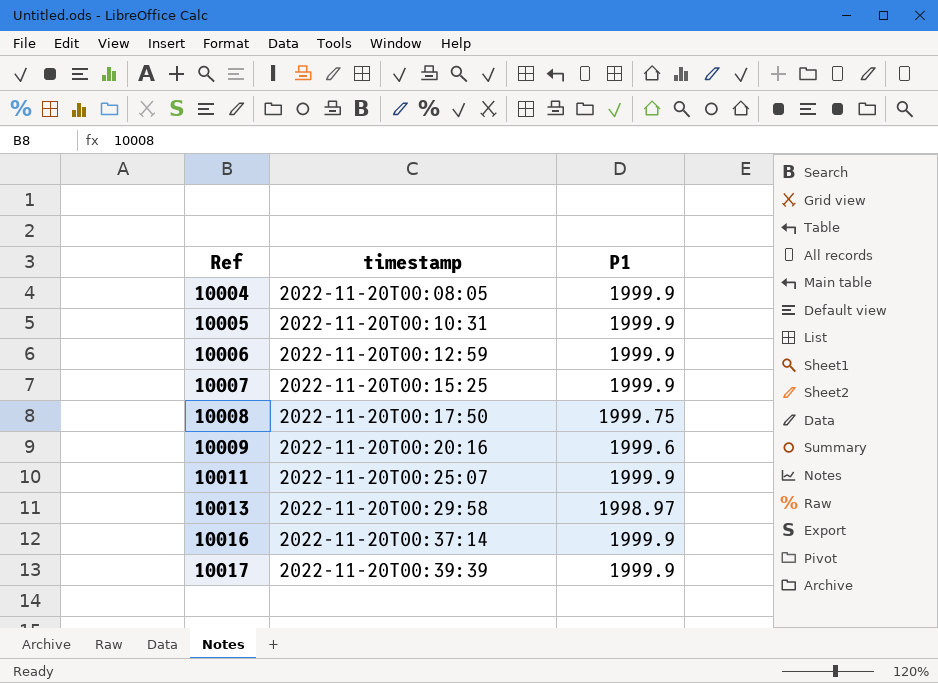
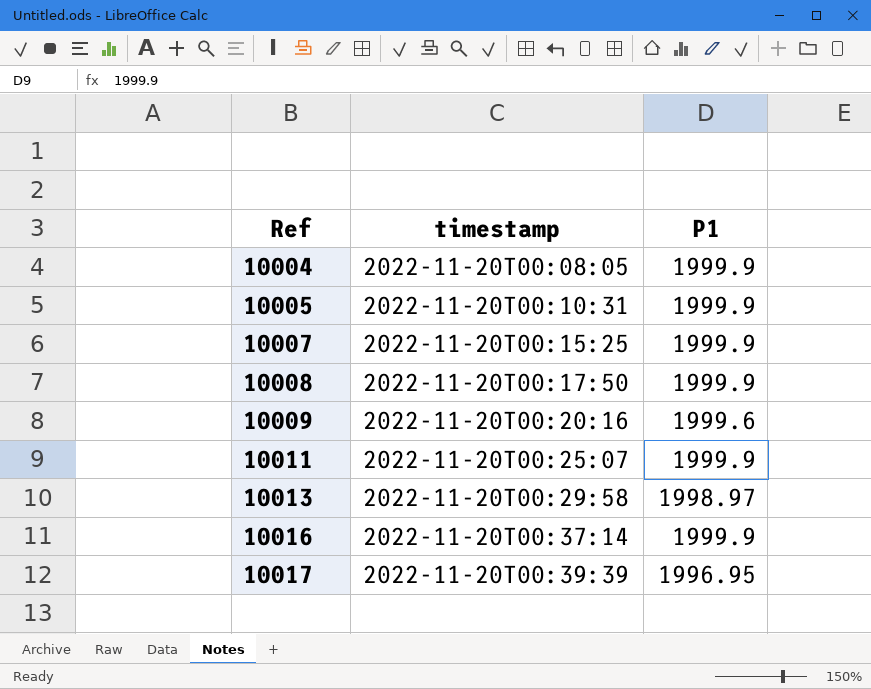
row 10006: 2022-11-20T00:12:59 | 1999.9 -> none
10008 | P1: 1999.75 -> 1999.9
10017 | P1: 1999.9 -> 1996.95

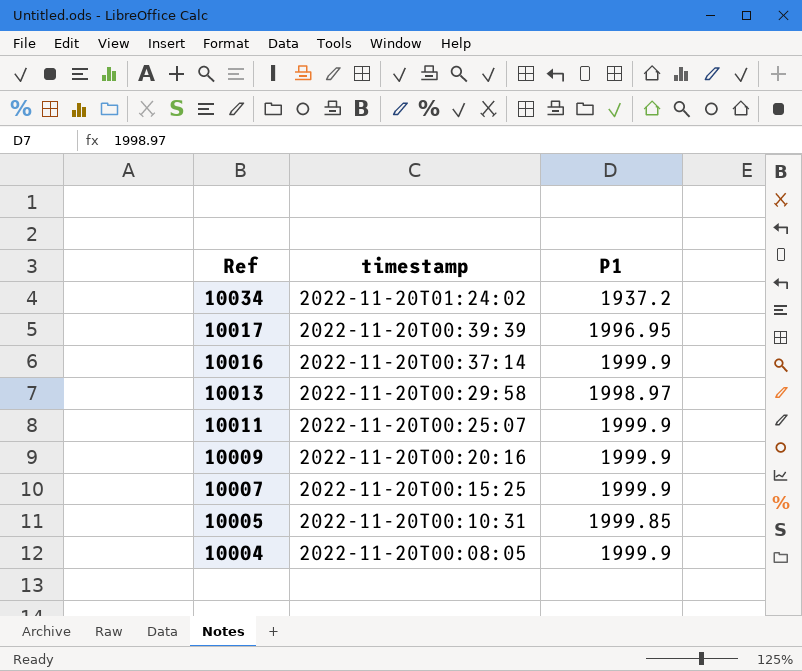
row order: Ref ascending -> Ref descending
row 10008: 2022-11-20T00:17:50 | 1999.9 -> none
row 10034: none -> 2022-11-20T01:24:02 | 1937.2
10009 | P1: 1999.6 -> 1999.9
10005 | P1: 1999.9 -> 1999.85

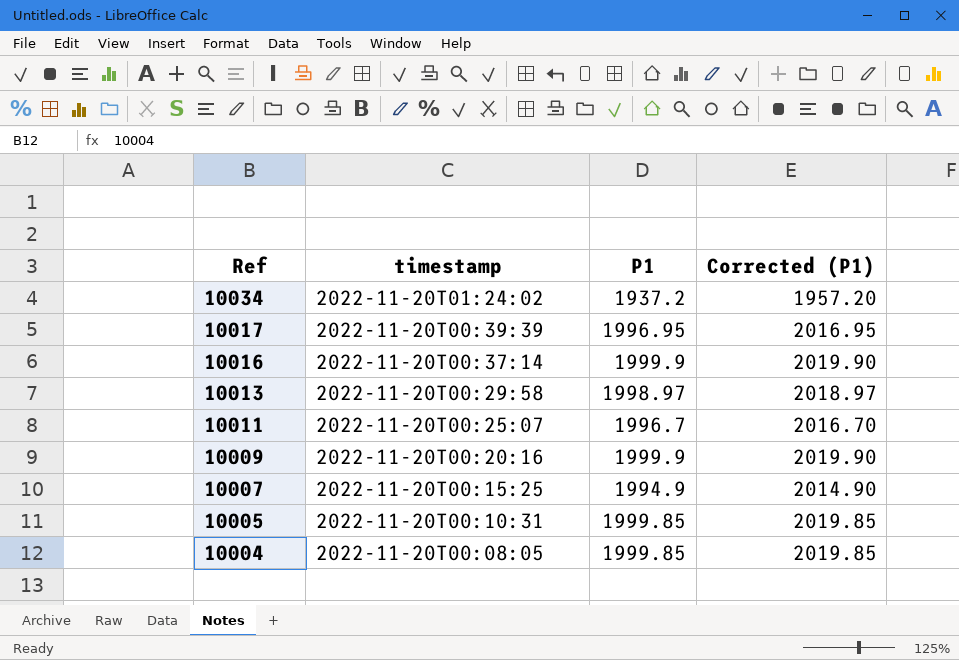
column Corrected (P1) | formula: none -> [P1] + 20
10011 | P1: 1999.9 -> 1996.7
10007 | P1: 1999.9 -> 1994.9
10004 | P1: 1999.9 -> 1999.85

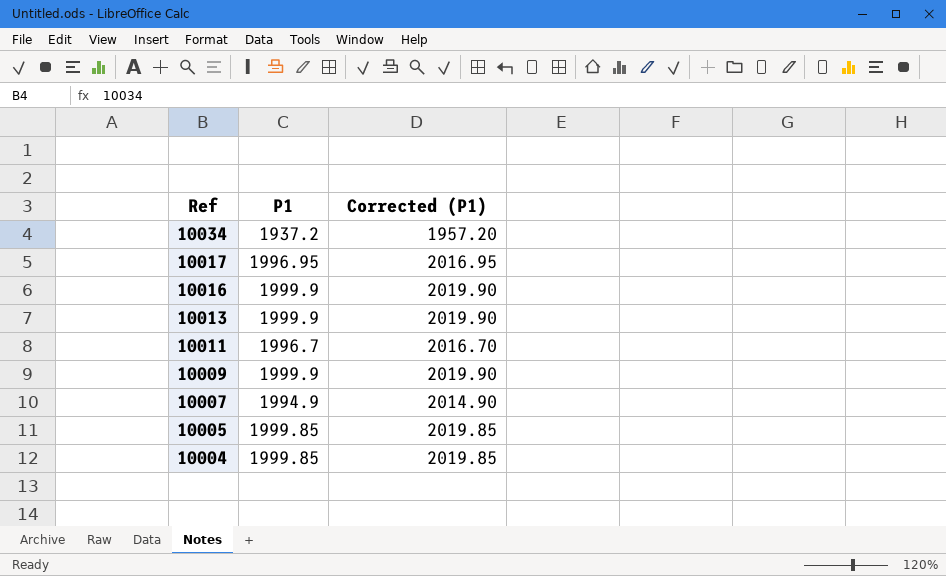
column timestamp | position: 2 -> none
10013 | P1: 1998.97 -> 1999.9
10013 | Corrected (P1): 2018.97 -> 2019.90

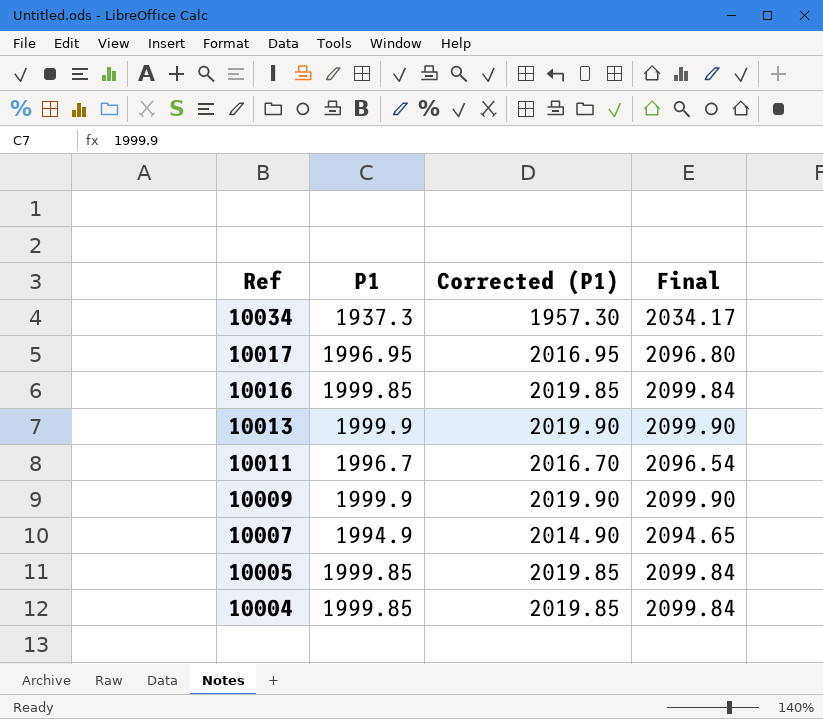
column Final | formula: none -> [P1] * 1.05
10034 | P1: 1937.2 -> 1937.3
10034 | Corrected (P1): 1957.20 -> 1957.30
10016 | P1: 1999.9 -> 1999.85
10016 | Corrected (P1): 2019.90 -> 2019.85

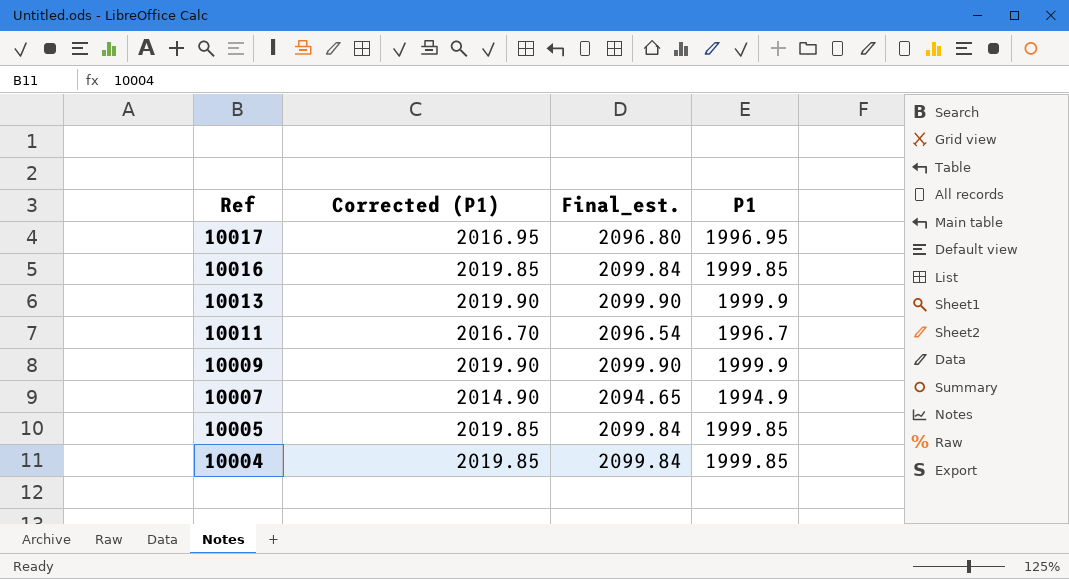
column name: Final -> Final_est.
column P1 | position: 2 -> 4
row 10034: 1937.3 | 1957.30 | 2034.17 -> none

